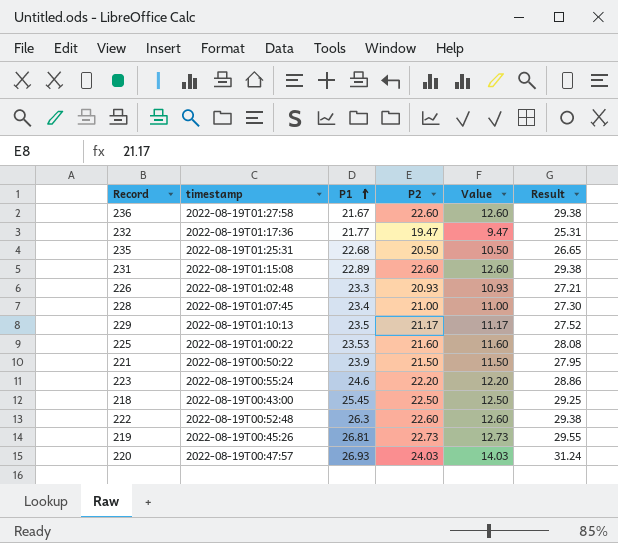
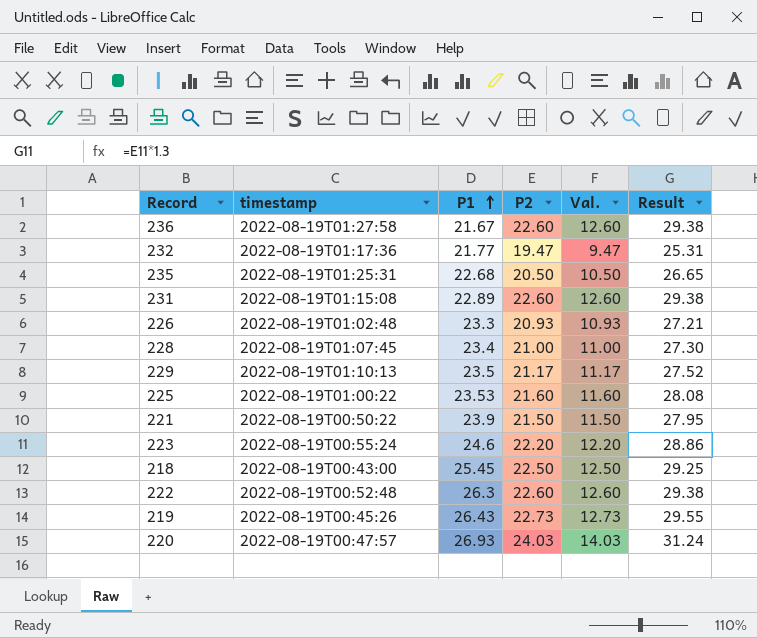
column name: Value -> Val.
219 | P1: 26.81 -> 26.43

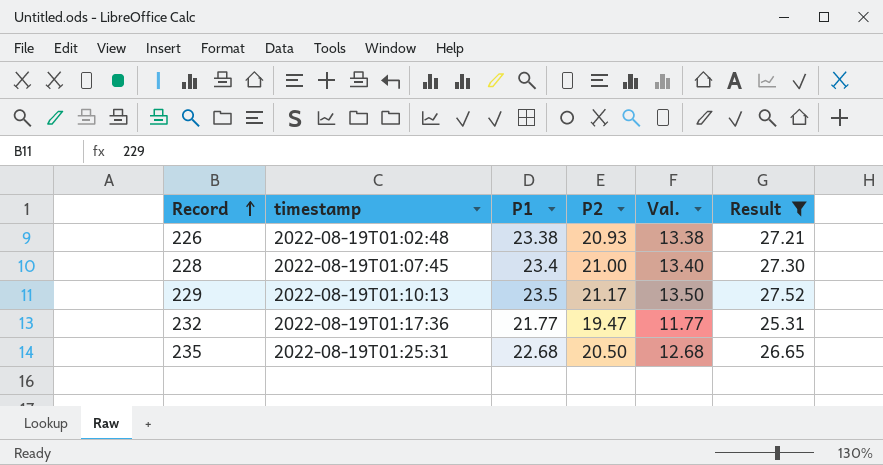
filter: none -> Result <= 27.52
row order: P1 ascending -> Record ascending
column Val. | formula: [P2] - 10 -> [P1] - 10
226 | P1: 23.3 -> 23.38

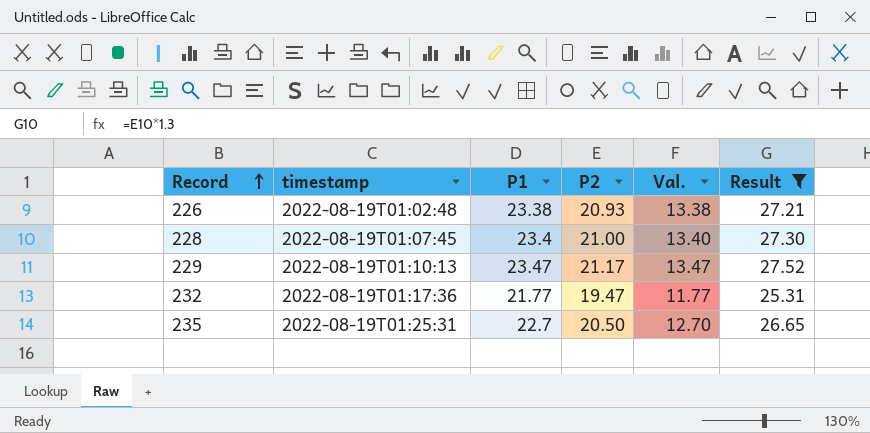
229 | P1: 23.5 -> 23.47
229 | Val.: 13.50 -> 13.47
235 | P1: 22.68 -> 22.7
235 | Val.: 12.68 -> 12.70

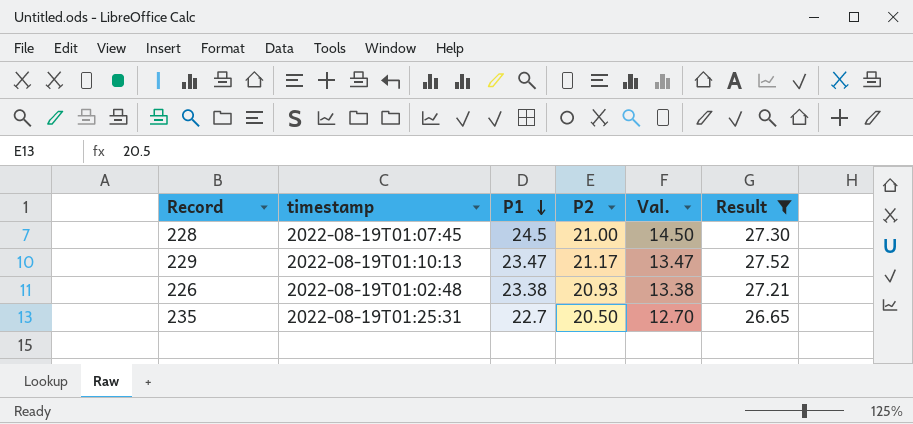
row order: Record ascending -> P1 descending
row 232: 2022-08-19T01:17:36 | 21.77 | 19.47 | 11.77 | 25.31 -> none
228 | P1: 23.4 -> 24.5
228 | Val.: 13.40 -> 14.50

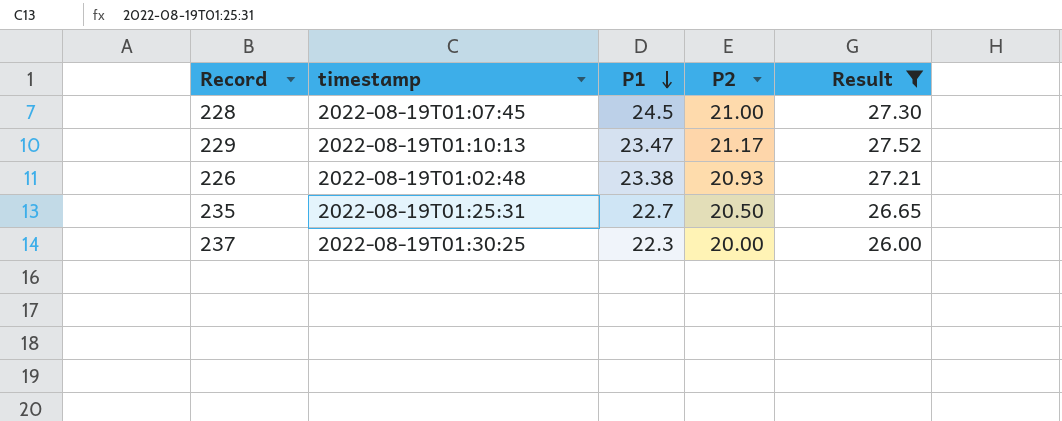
column Val. | formula: [P1] - 10 -> none
row 237: none -> 2022-08-19T01:30:25 | 22.3 | 20.00 | 26.00

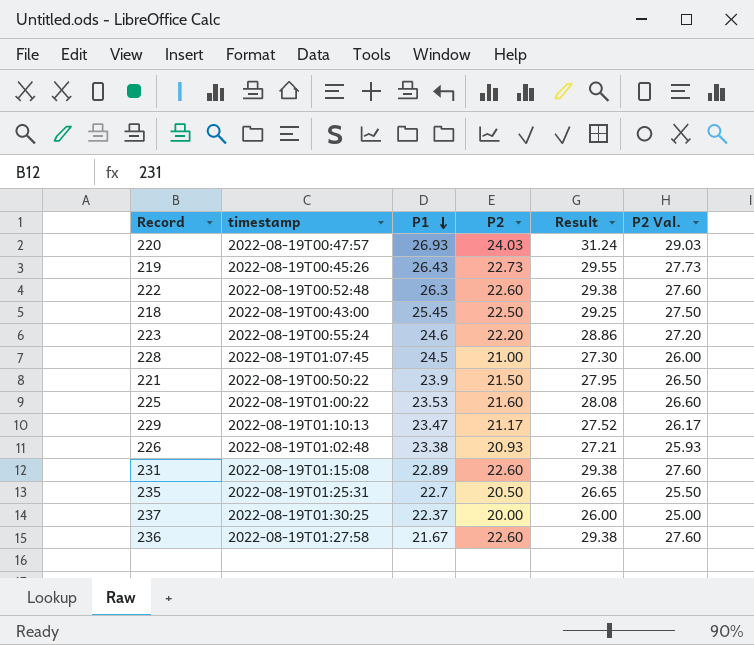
filter: Result <= 27.52 -> none
column P2 Val. | formula: none -> [P2] + 5
237 | P1: 22.3 -> 22.37

